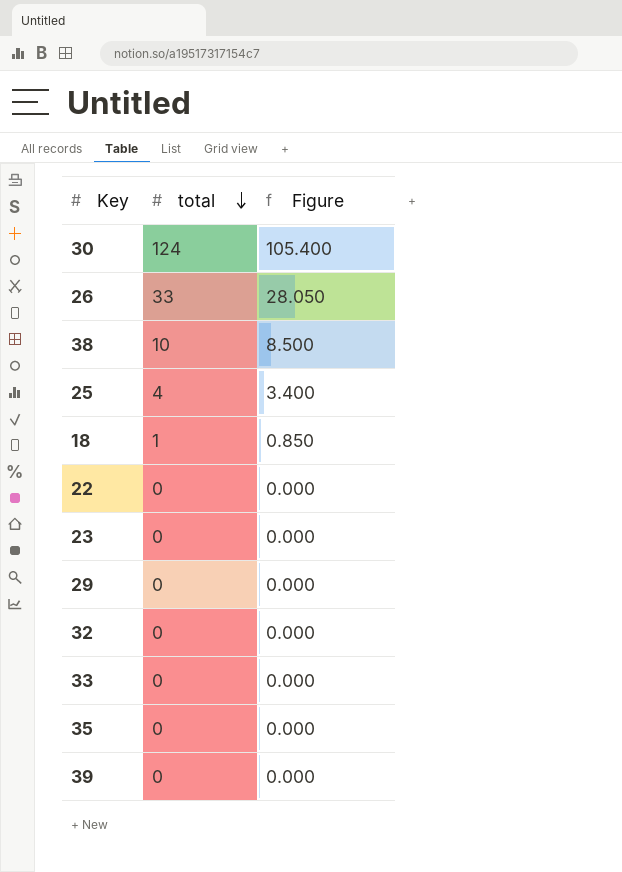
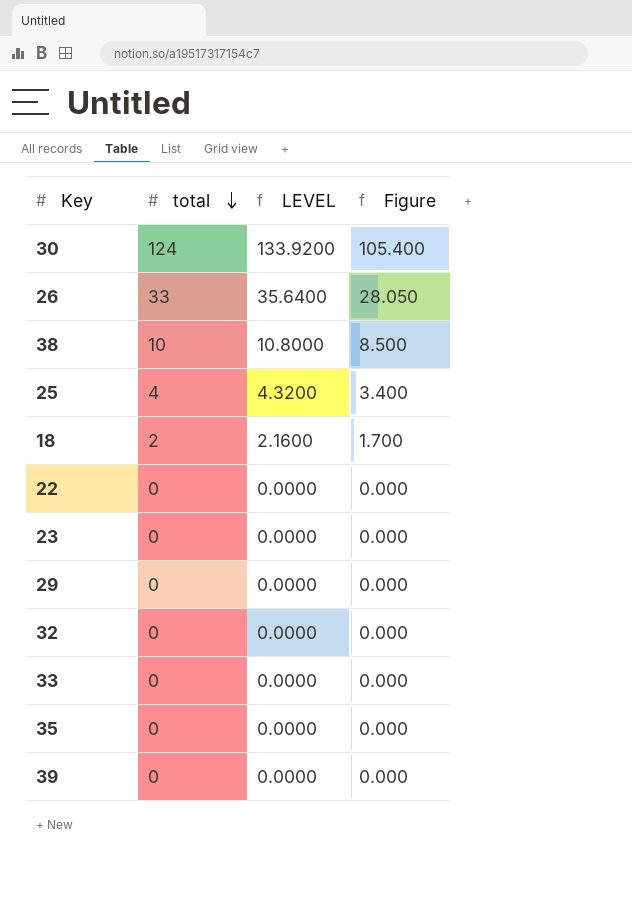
column LEVEL | formula: none -> [total] * 1.08
18 | total: 1 -> 2
18 | Figure: 0.850 -> 1.700

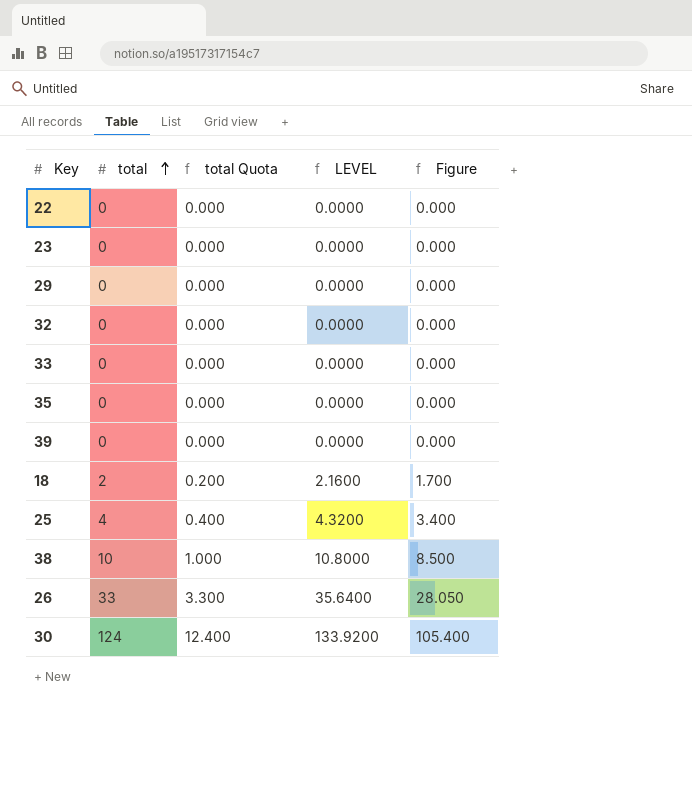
row order: total descending -> total ascending
column total Quota | formula: none -> [total] * 0.1

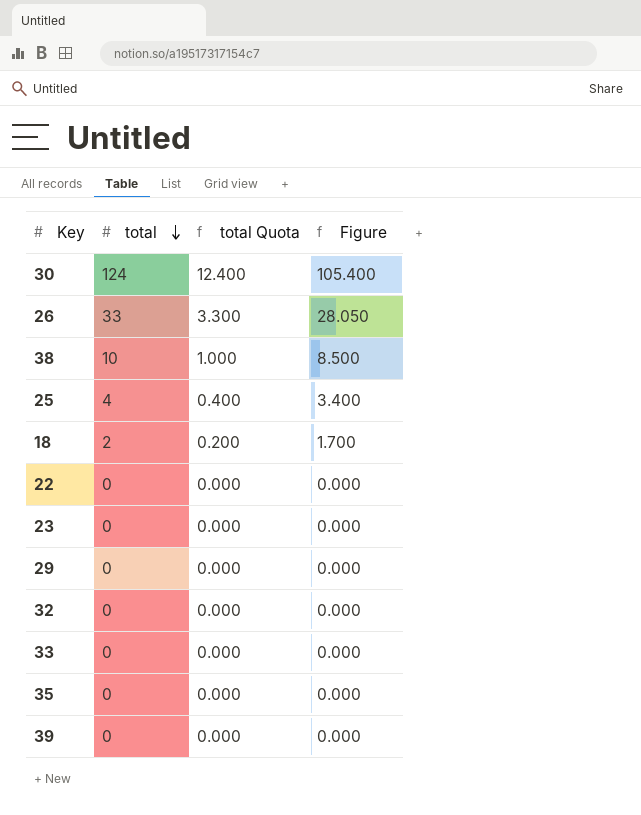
row order: total ascending -> total descending
column LEVEL | formula: [total] * 1.08 -> none

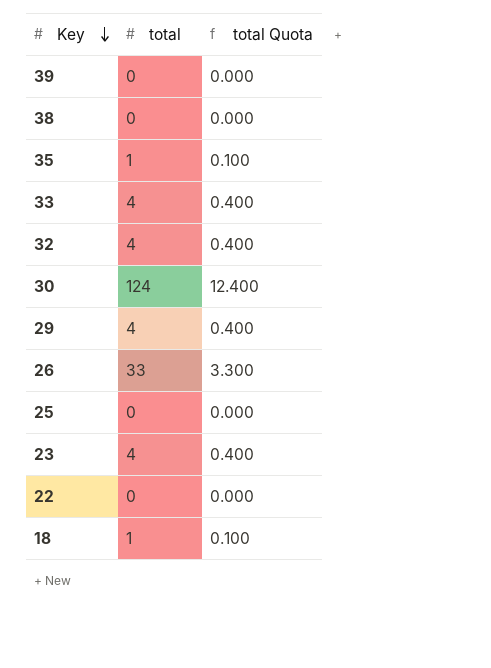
row order: total descending -> Key descending
column Figure | formula: [total] * 0.85 -> none
38 | total: 10 -> 0
38 | total Quota: 1.000 -> 0.000
35 | total: 0 -> 1
35 | total Quota: 0.000 -> 0.100
33 | total: 0 -> 4
33 | total Quota: 0.000 -> 0.400
32 | total: 0 -> 4
32 | total Quota: 0.000 -> 0.400
29 | total: 0 -> 4
29 | total Quota: 0.000 -> 0.400
25 | total: 4 -> 0
25 | total Quota: 0.400 -> 0.000
23 | total: 0 -> 4
23 | total Quota: 0.000 -> 0.400
18 | total: 2 -> 1
18 | total Quota: 0.200 -> 0.100

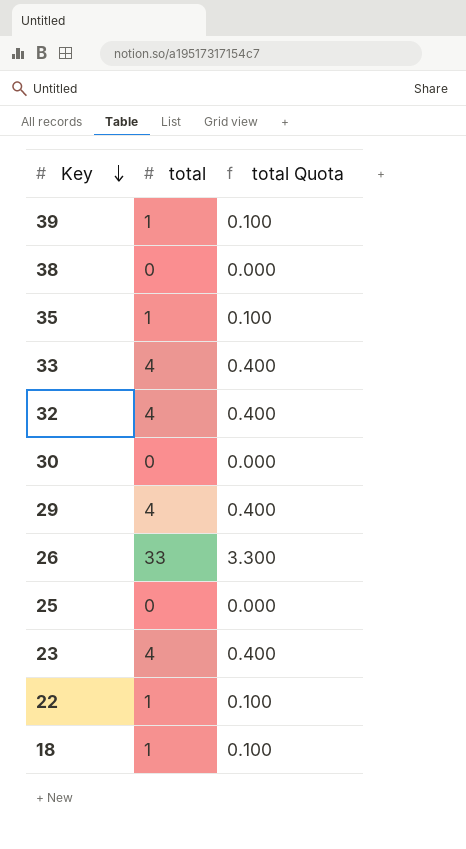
39 | total: 0 -> 1
39 | total Quota: 0.000 -> 0.100
30 | total: 124 -> 0
30 | total Quota: 12.400 -> 0.000
22 | total: 0 -> 1
22 | total Quota: 0.000 -> 0.100

